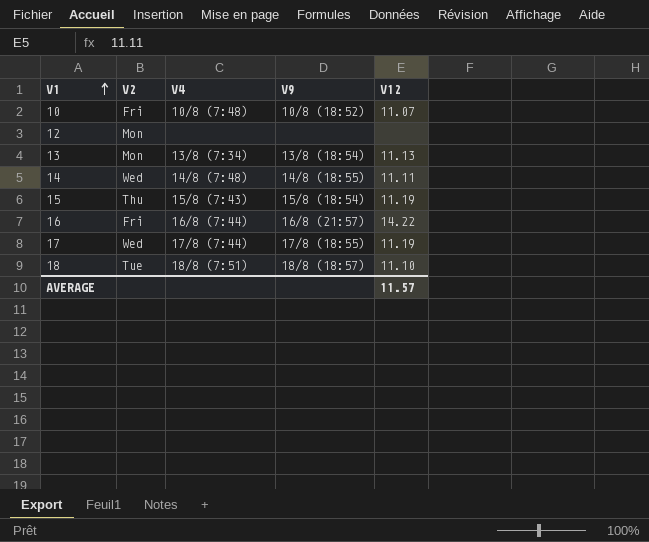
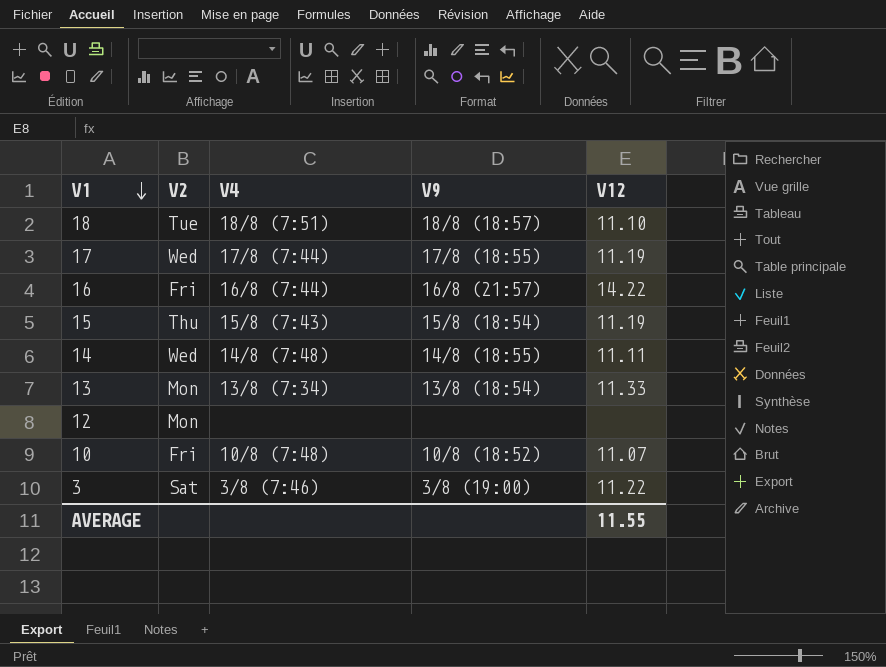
row order: V1 ascending -> V1 descending
13 | V12: 11.13 -> 11.33
row 3: none -> Sat | 3/8 (7:46) | 3/8 (19:00) | 11.22
AVERAGE | V12: 11.57 -> 11.55

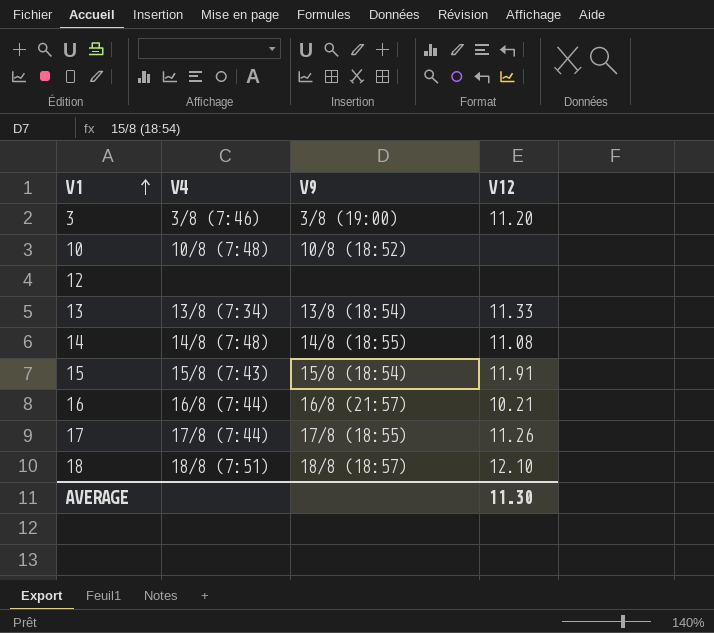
row order: V1 descending -> V1 ascending
column V2 | position: 2 -> none
3 | V12: 11.22 -> 11.20
10 | V12: 11.07 -> none
14 | V12: 11.11 -> 11.08
15 | V12: 11.19 -> 11.91
16 | V12: 14.22 -> 10.21
17 | V12: 11.19 -> 11.26
18 | V12: 11.10 -> 12.10
AVERAGE | V12: 11.55 -> 11.30

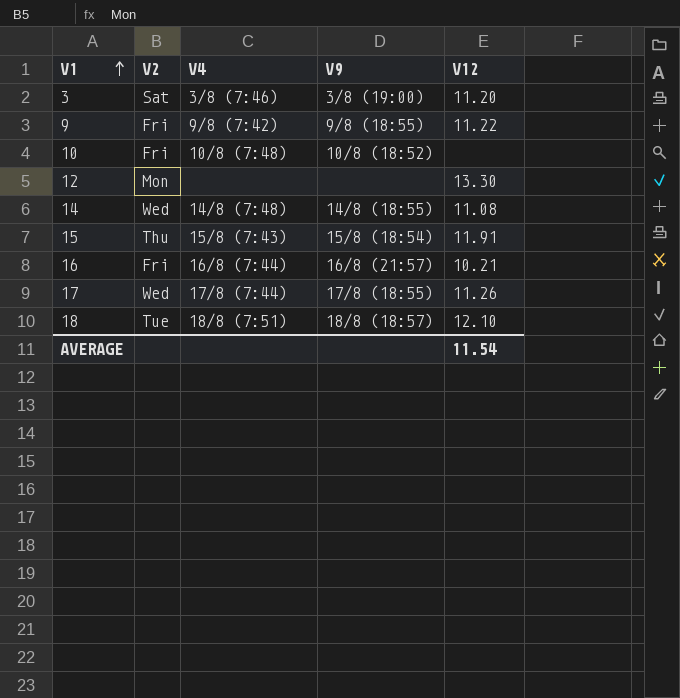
column V2 | position: none -> 2
row 13: 13/8 (7:34) | 13/8 (18:54) | 11.33 -> none
row 9: none -> Fri | 9/8 (7:42) | 9/8 (18:55) | 11.22
12 | V12: none -> 13.30
AVERAGE | V12: 11.30 -> 11.54

